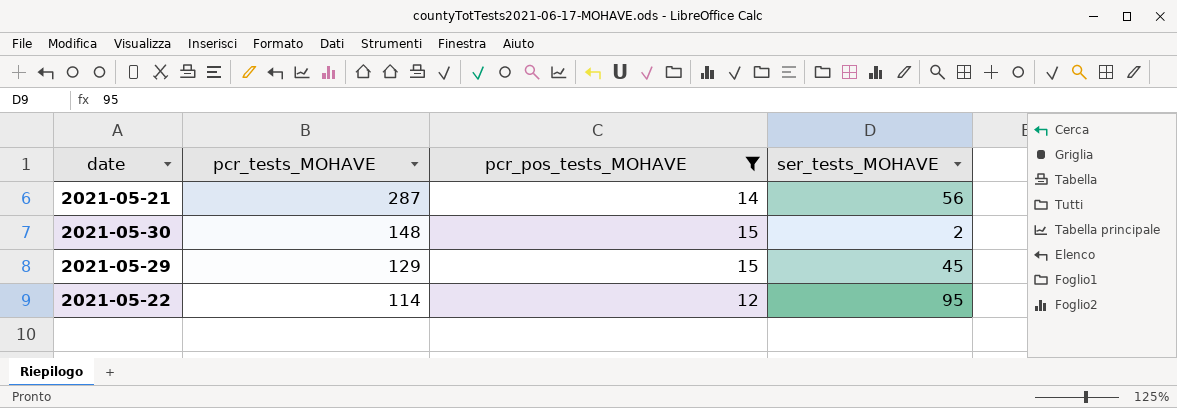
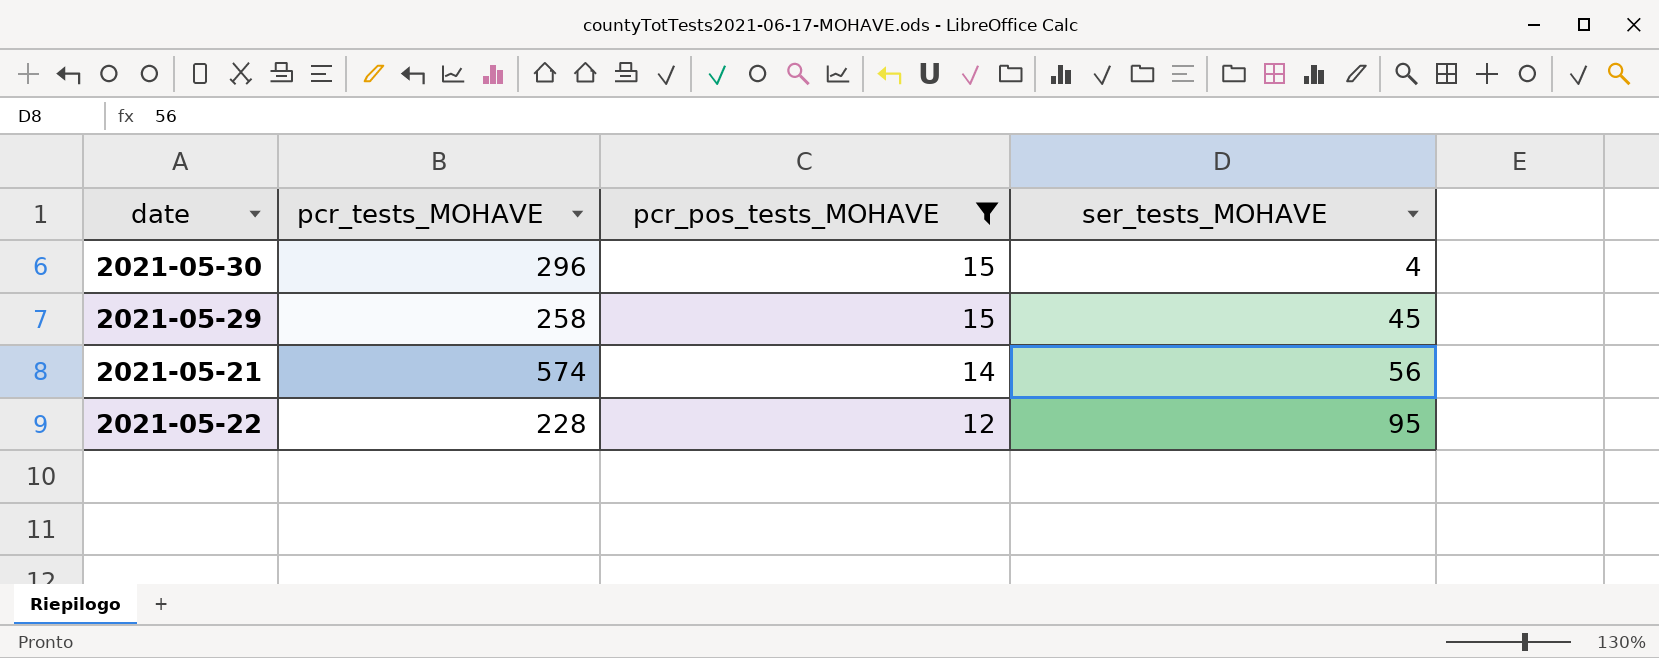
row order: pcr_tests_MOHAVE descending -> pcr_pos_tests_MOHAVE descending
2021-05-30 | pcr_tests_MOHAVE: 148 -> 296
2021-05-30 | ser_tests_MOHAVE: 2 -> 4
2021-05-29 | pcr_tests_MOHAVE: 129 -> 258
2021-05-21 | pcr_tests_MOHAVE: 287 -> 574
2021-05-22 | pcr_tests_MOHAVE: 114 -> 228

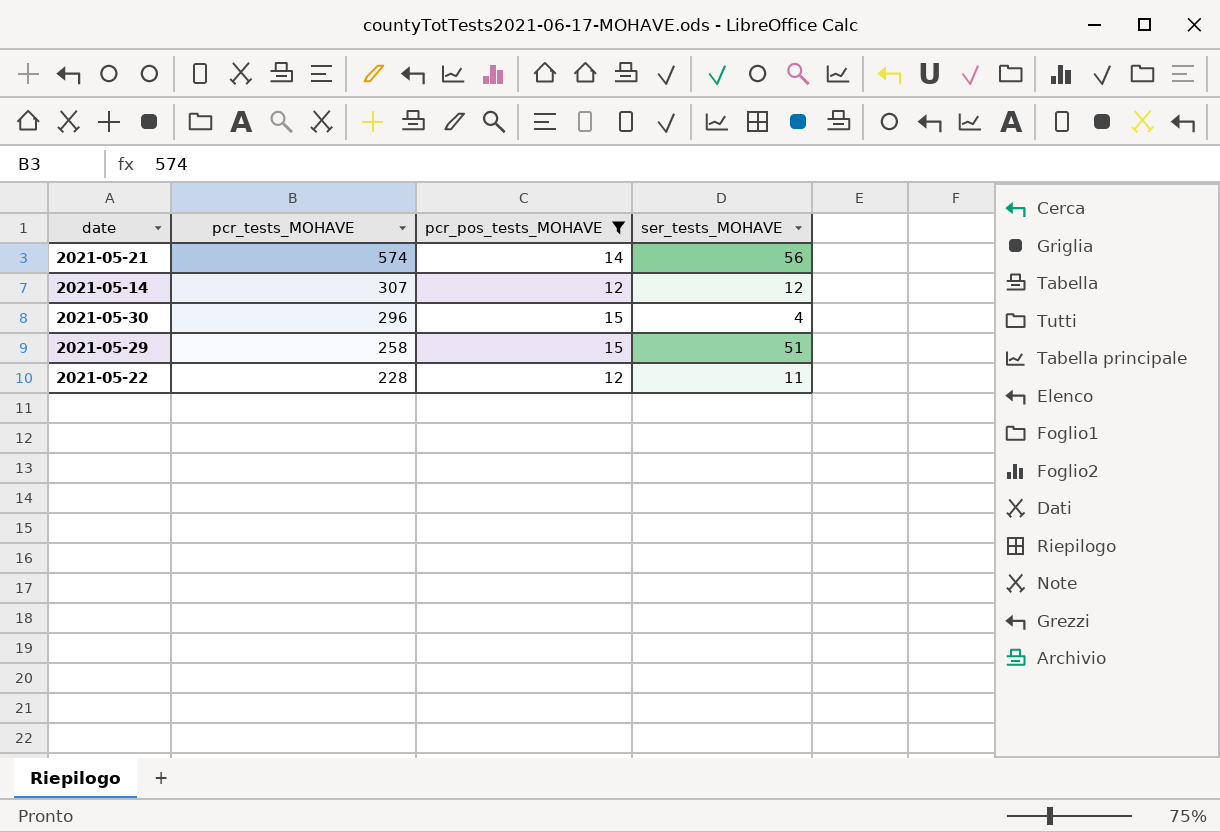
row order: pcr_pos_tests_MOHAVE descending -> pcr_tests_MOHAVE descending
row 2021-05-14: none -> 307 | 12 | 12
2021-05-29 | ser_tests_MOHAVE: 45 -> 51
2021-05-22 | ser_tests_MOHAVE: 95 -> 11

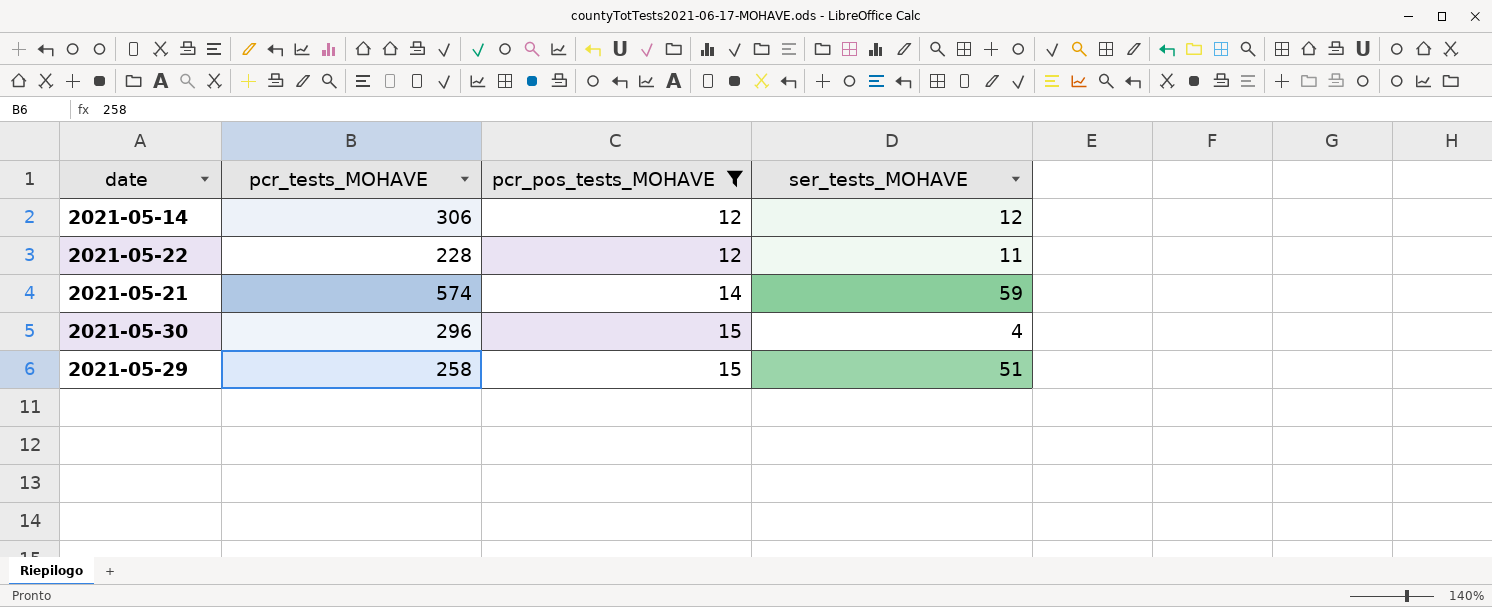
row order: pcr_tests_MOHAVE descending -> pcr_pos_tests_MOHAVE ascending
2021-05-14 | pcr_tests_MOHAVE: 307 -> 306
2021-05-21 | ser_tests_MOHAVE: 56 -> 59

